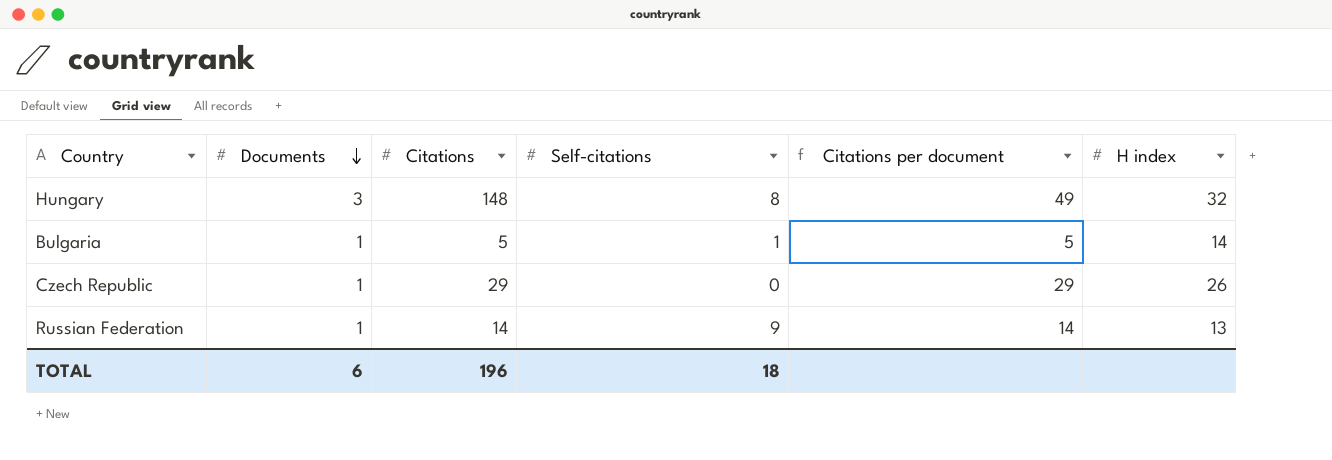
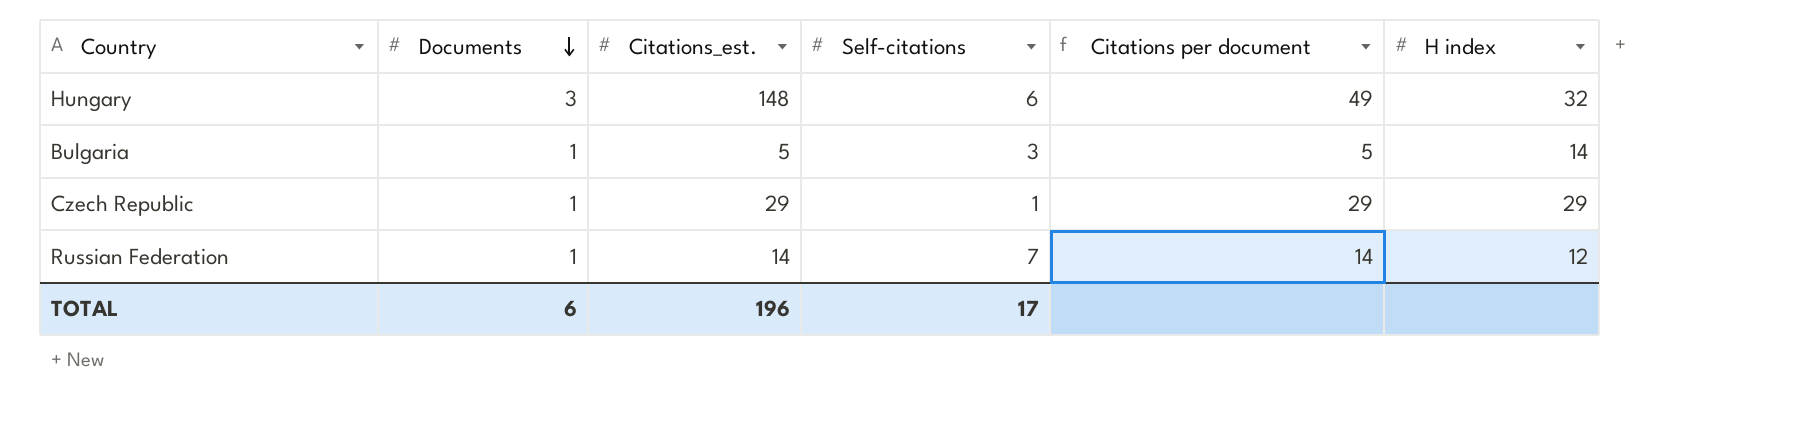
column name: Citations -> Citations_est.
Hungary | Self-citations: 8 -> 6
Bulgaria | Self-citations: 1 -> 3
Czech Republic | Self-citations: 0 -> 1
Czech Republic | H index: 26 -> 29
Russian Federation | Self-citations: 9 -> 7
Russian Federation | H index: 13 -> 12
TOTAL | Self-citations: 18 -> 17

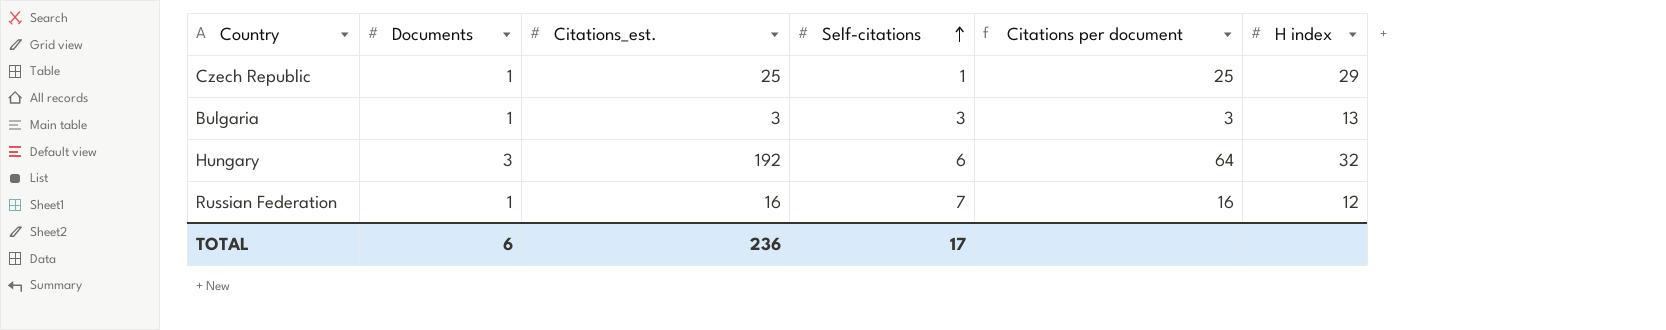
row order: Documents descending -> Self-citations ascending
Czech Republic | Citations_est.: 29 -> 25
Czech Republic | Citations per document: 29 -> 25
Bulgaria | Citations_est.: 5 -> 3
Bulgaria | Citations per document: 5 -> 3
Bulgaria | H index: 14 -> 13
Hungary | Citations_est.: 148 -> 192
Hungary | Citations per document: 49 -> 64
Russian Federation | Citations_est.: 14 -> 16
Russian Federation | Citations per document: 14 -> 16
TOTAL | Citations_est.: 196 -> 236

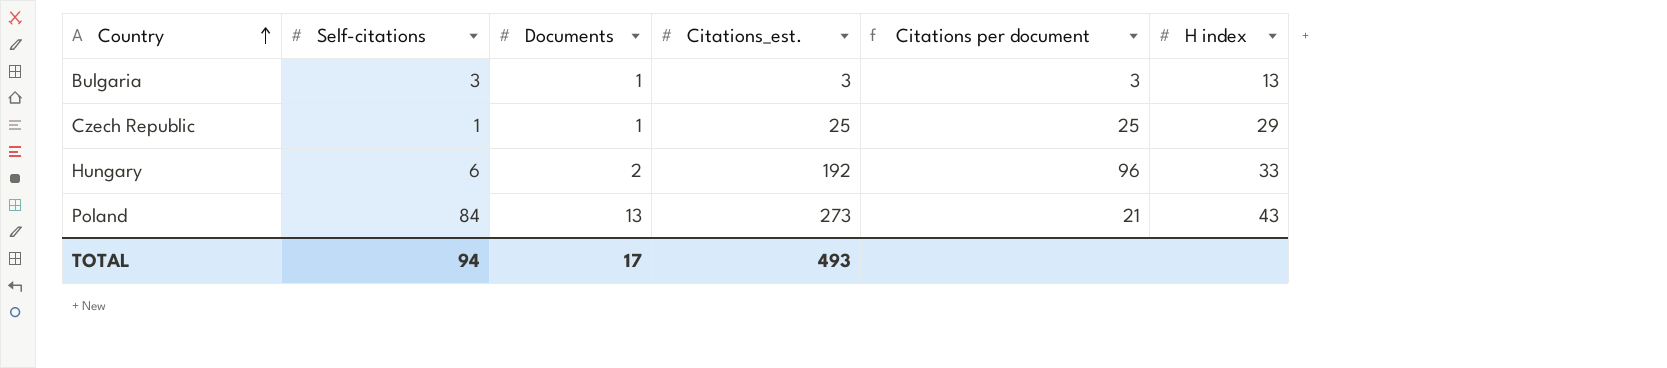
row order: Self-citations ascending -> Country ascending
column Self-citations | position: 4 -> 2
row Russian Federation: 1 | 16 | 7 | 16 | 12 -> none
Hungary | Documents: 3 -> 2
Hungary | Citations per document: 64 -> 96
Hungary | H index: 32 -> 33
row Poland: none -> 84 | 13 | 273 | 21 | 43
TOTAL | Self-citations: 17 -> 94
TOTAL | Documents: 6 -> 17
TOTAL | Citations_est.: 236 -> 493

